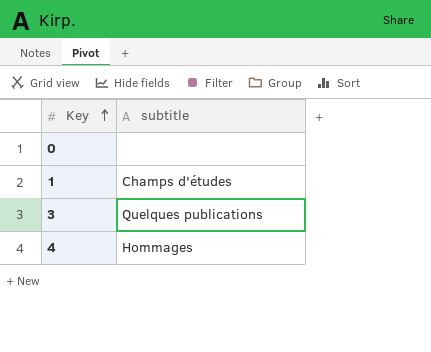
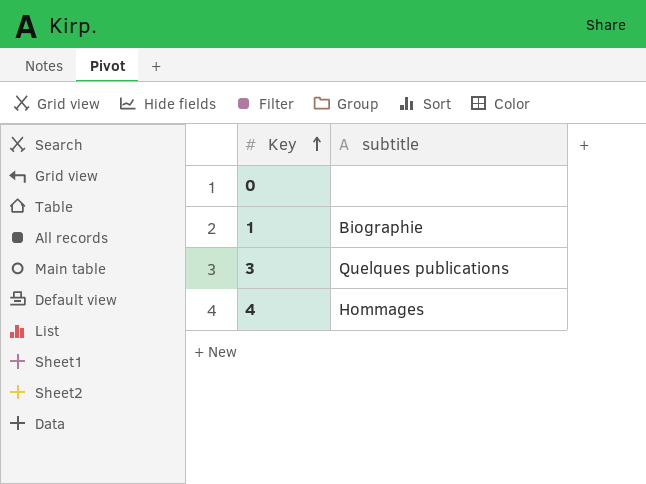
1 | subtitle: Champs d'études -> Biographie

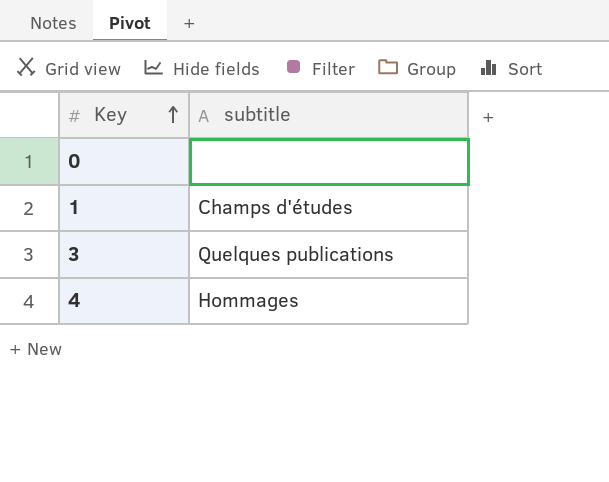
1 | subtitle: Biographie -> Champs d'études

